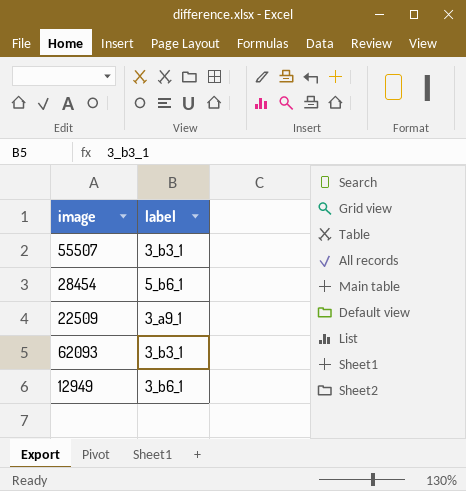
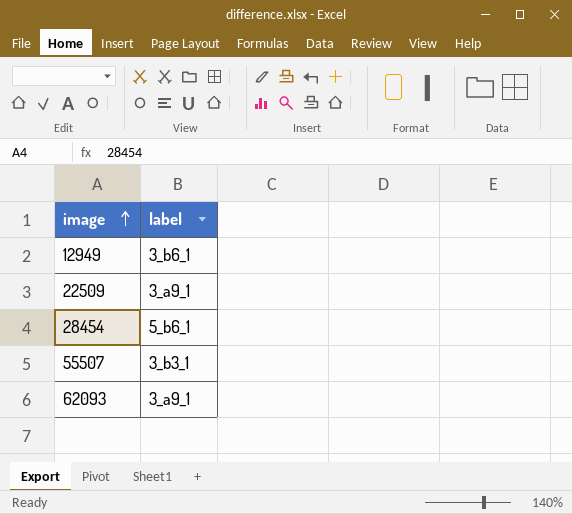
row order: none -> image ascending
62093 | label: 3_b3_1 -> 3_a9_1

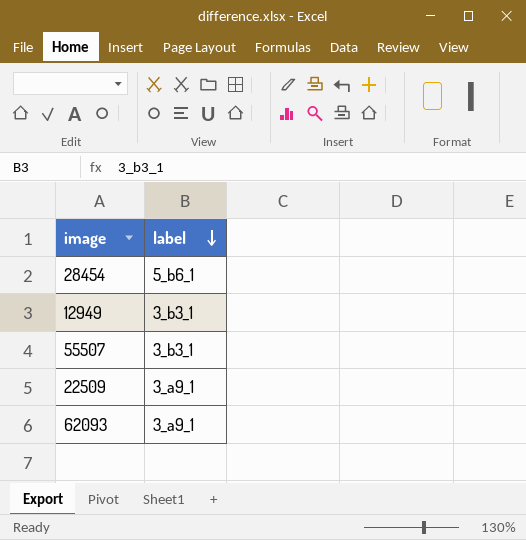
row order: image ascending -> label descending
12949 | label: 3_b6_1 -> 3_b3_1

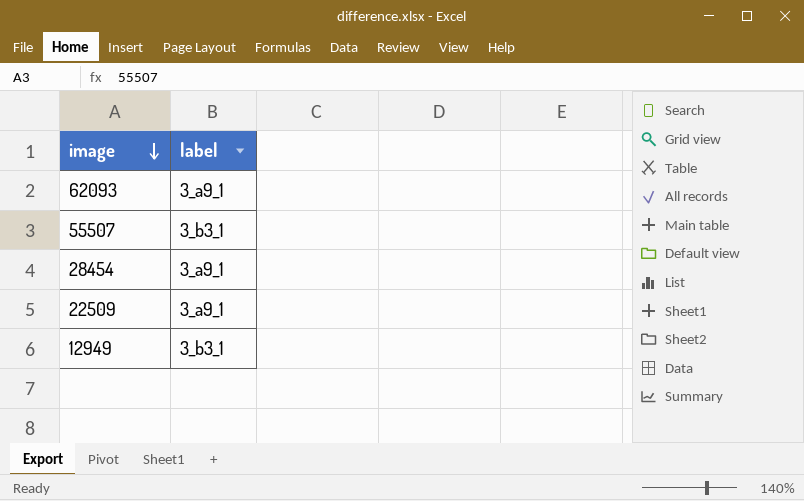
row order: label descending -> image descending
28454 | label: 5_b6_1 -> 3_a9_1

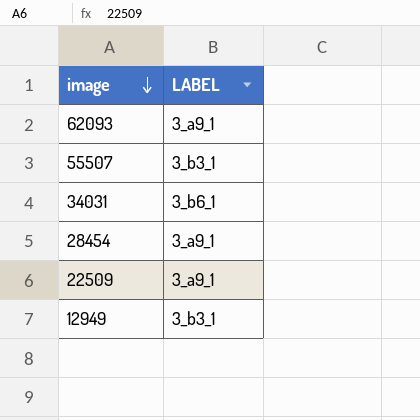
column name: label -> LABEL
row 34031: none -> 3_b6_1

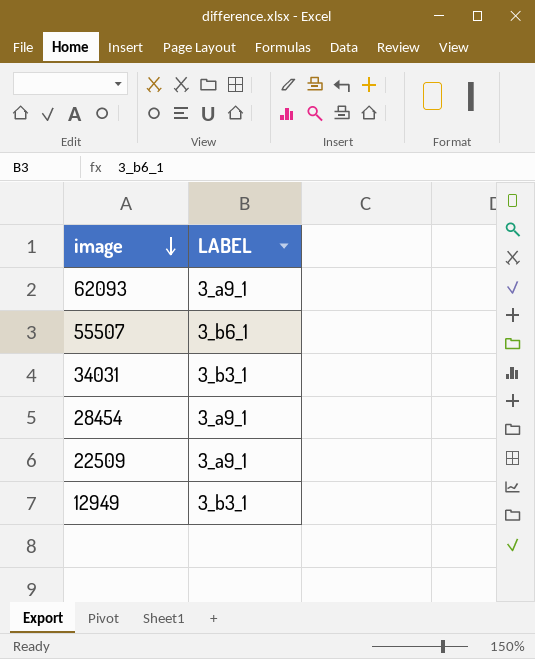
55507 | LABEL: 3_b3_1 -> 3_b6_1
34031 | LABEL: 3_b6_1 -> 3_b3_1

